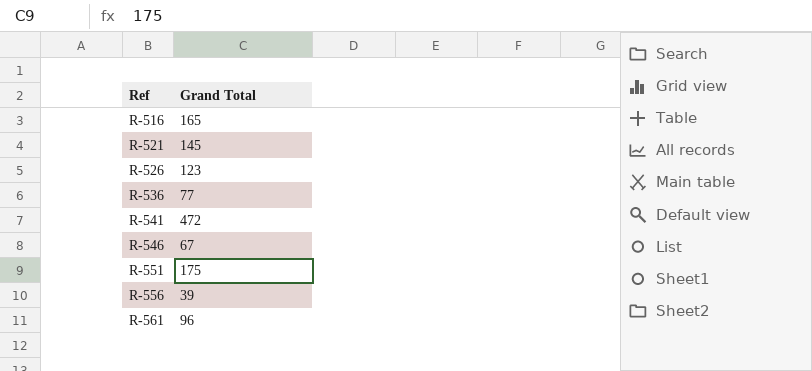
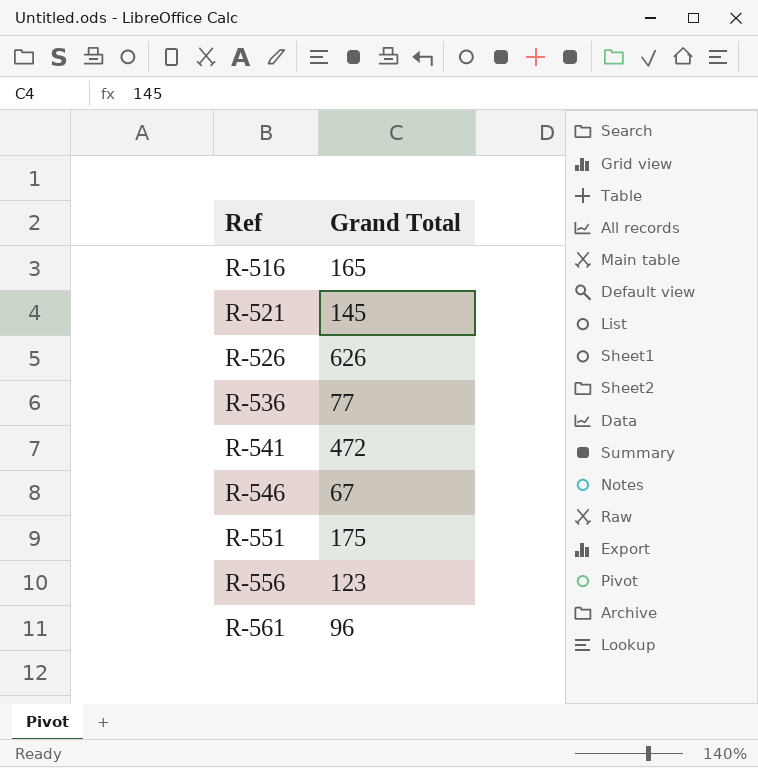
R-526 | Grand Total: 123 -> 626
R-556 | Grand Total: 39 -> 123

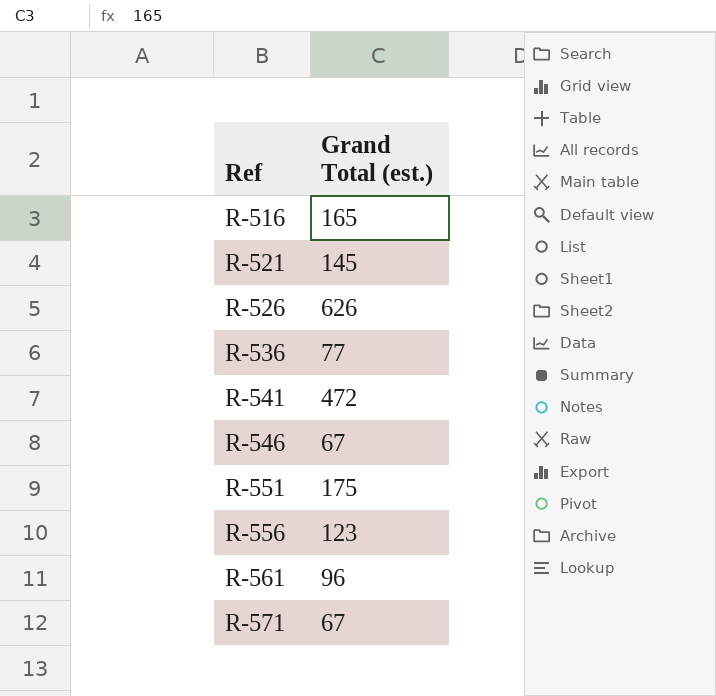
column name: Grand Total -> Grand Total (est.)
row R-571: none -> 67

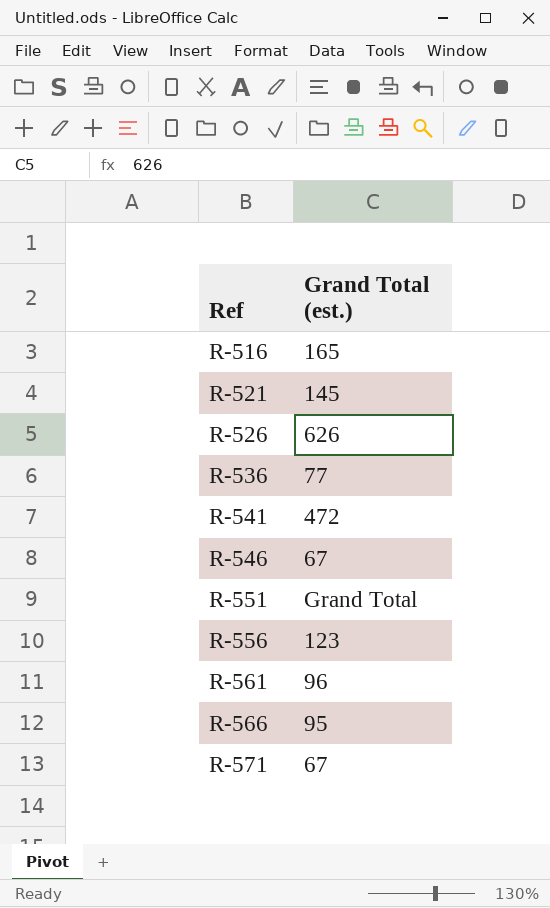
R-551 | Grand Total (est.): 175 -> Grand Total
row R-566: none -> 95

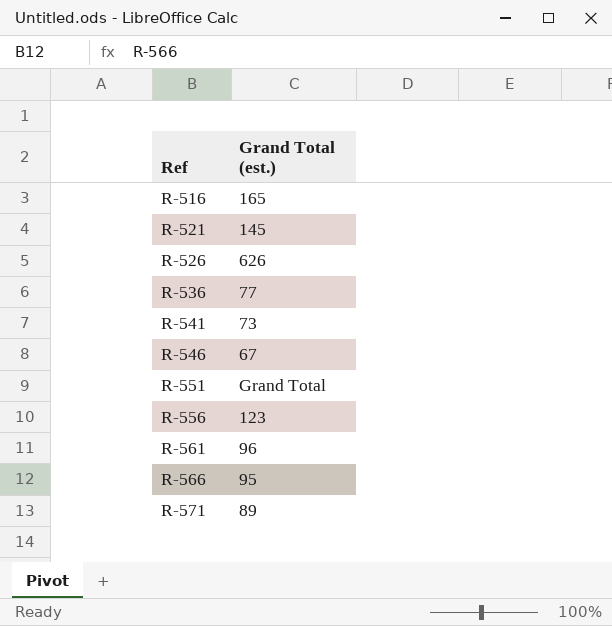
R-541 | Grand Total (est.): 472 -> 73
R-571 | Grand Total (est.): 67 -> 89

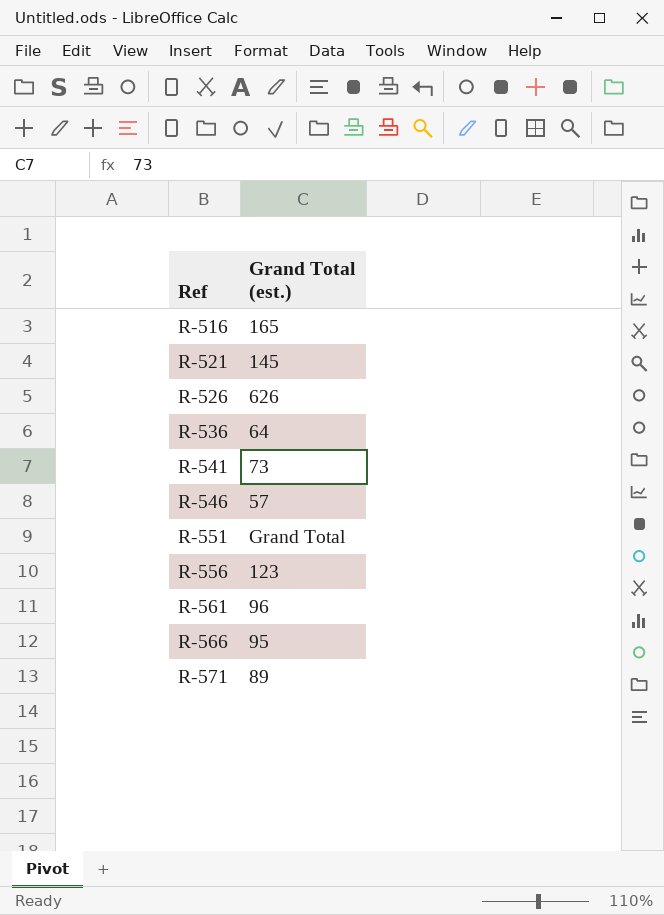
R-536 | Grand Total (est.): 77 -> 64
R-546 | Grand Total (est.): 67 -> 57

